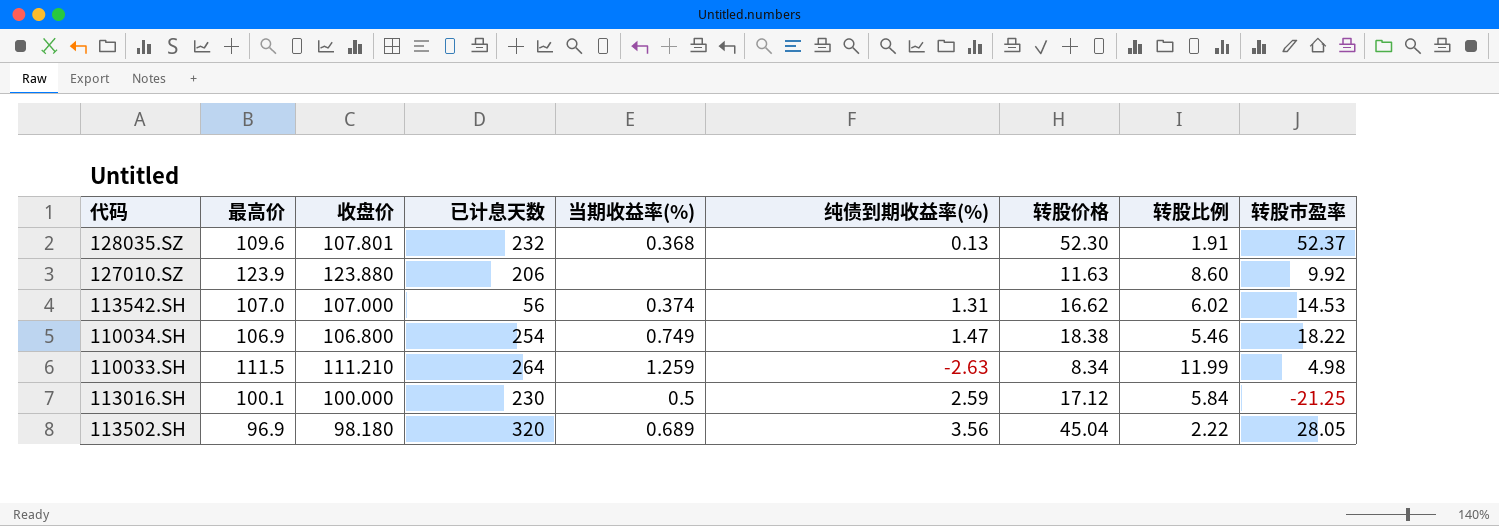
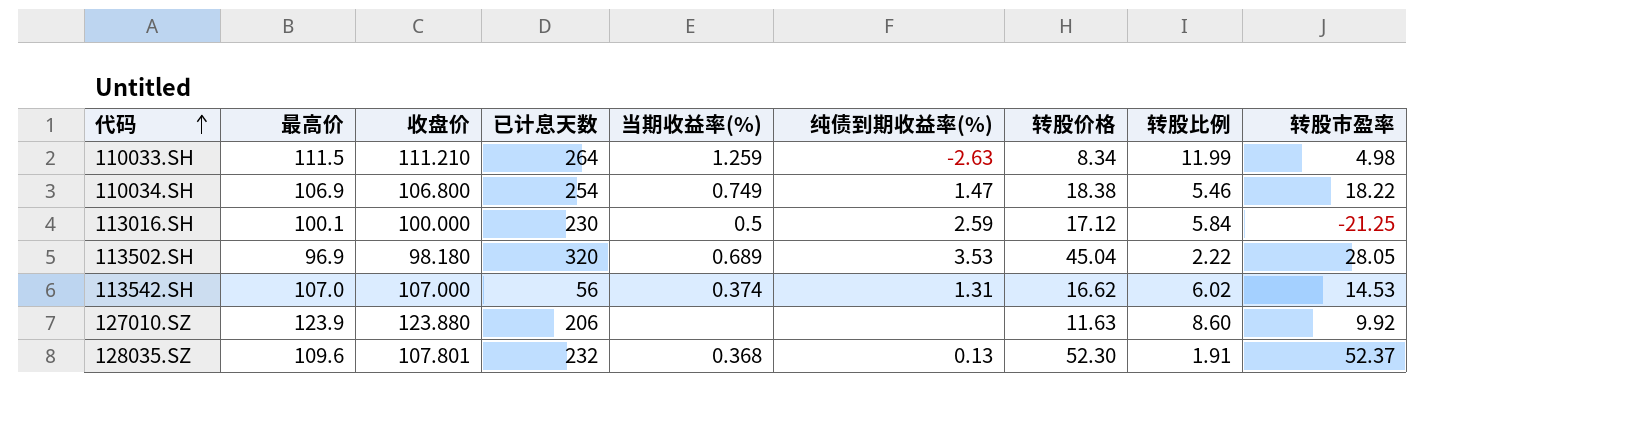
row order: none -> 代码 ascending
113502.SH | 纯债到期收益率(%): 3.56 -> 3.53

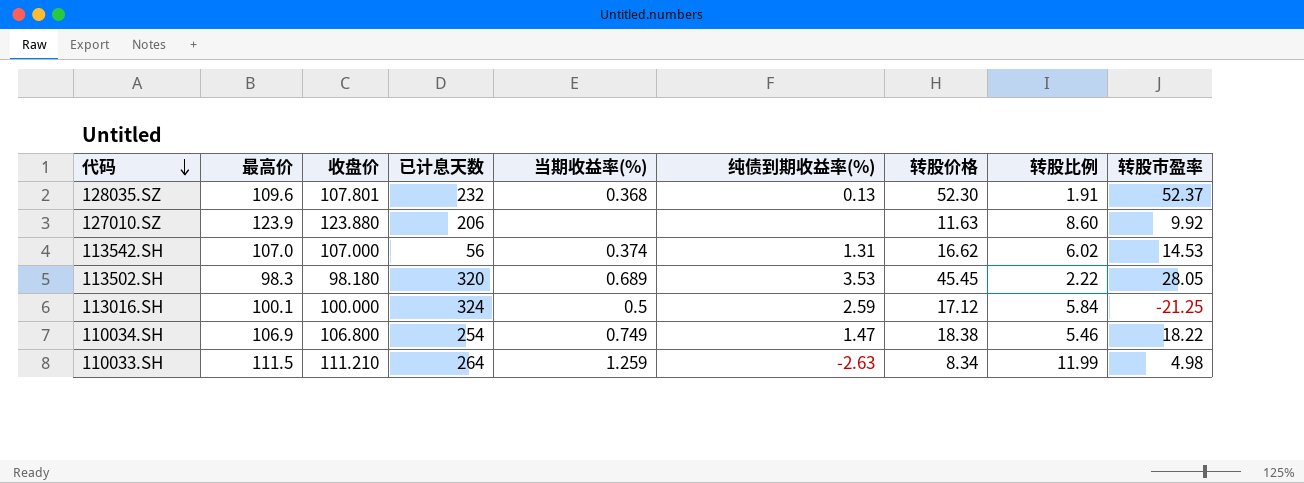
row order: 代码 ascending -> 代码 descending
113502.SH | 最高价: 96.9 -> 98.3
113502.SH | 转股价格: 45.04 -> 45.45
113016.SH | 已计息天数: 230 -> 324

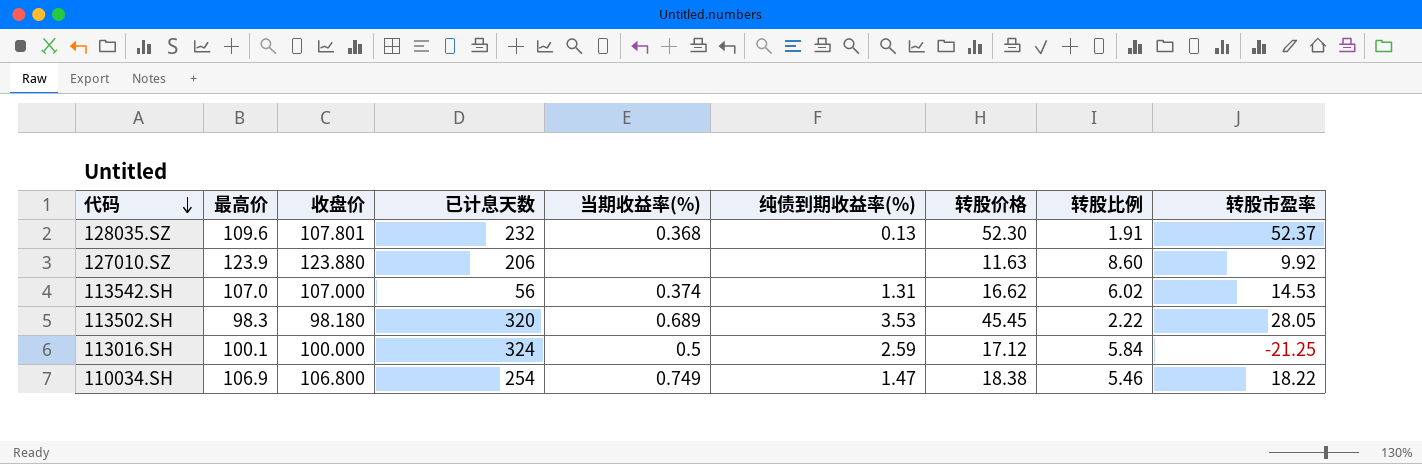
row 110033.SH: 111.5 | 111.210 | 264 | 1.259 | -2.63 | 8.34 | 11.99 | 4.98 -> none

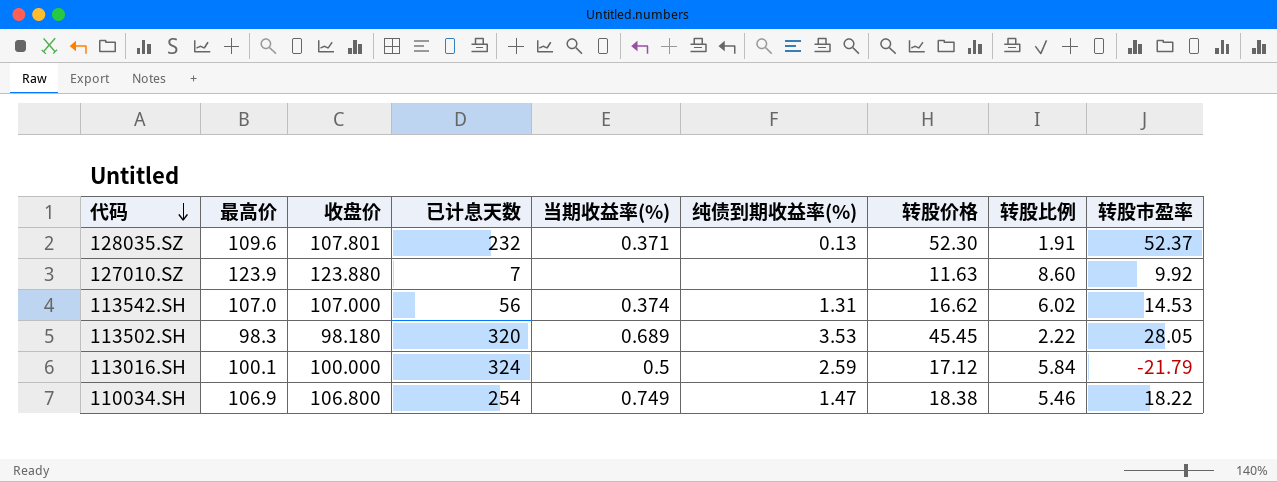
128035.SZ | 当期收益率(%): 0.368 -> 0.371
127010.SZ | 已计息天数: 206 -> 7
113016.SH | 转股市盈率: -21.25 -> -21.79

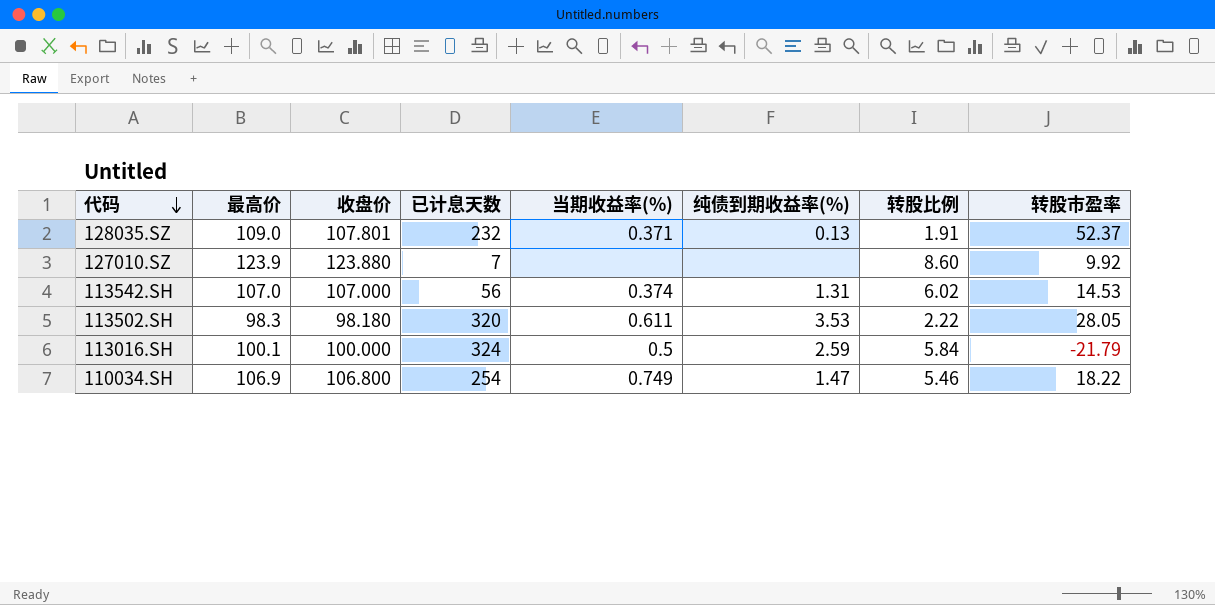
column 转股价格 | position: 7 -> none
128035.SZ | 最高价: 109.6 -> 109.0
113502.SH | 当期收益率(%): 0.689 -> 0.611

